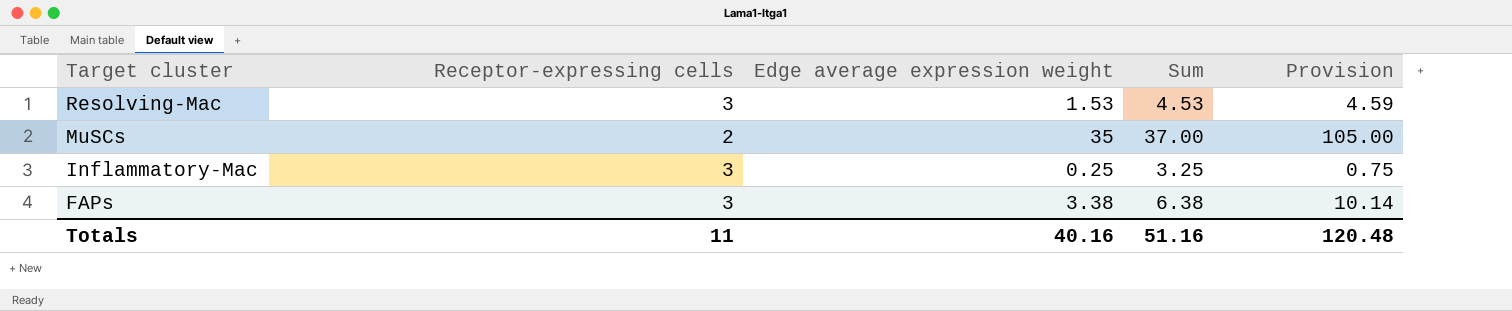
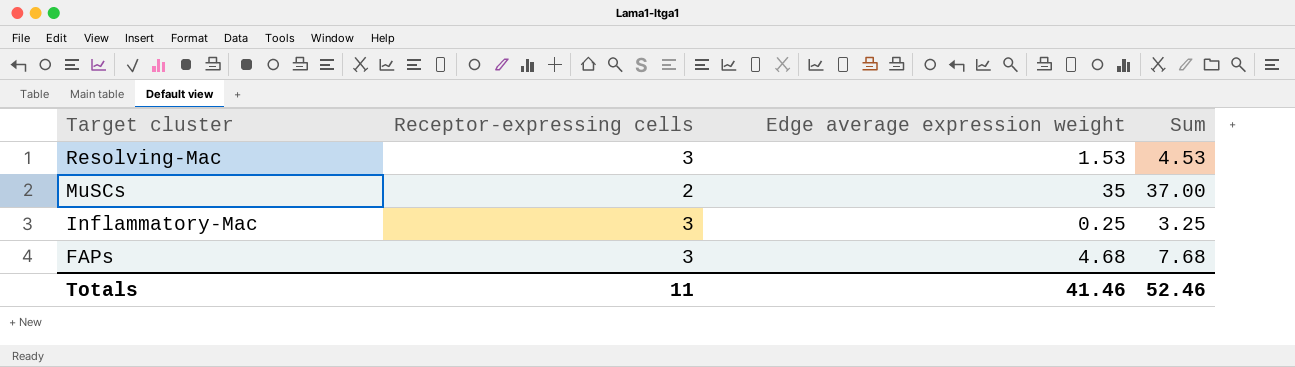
column Provision | formula: [Edge average expression weight] * 3 -> none
FAPs | Edge average expression weight: 3.38 -> 4.68
FAPs | Sum: 6.38 -> 7.68
Totals | Edge average expression weight: 40.16 -> 41.46
Totals | Sum: 51.16 -> 52.46

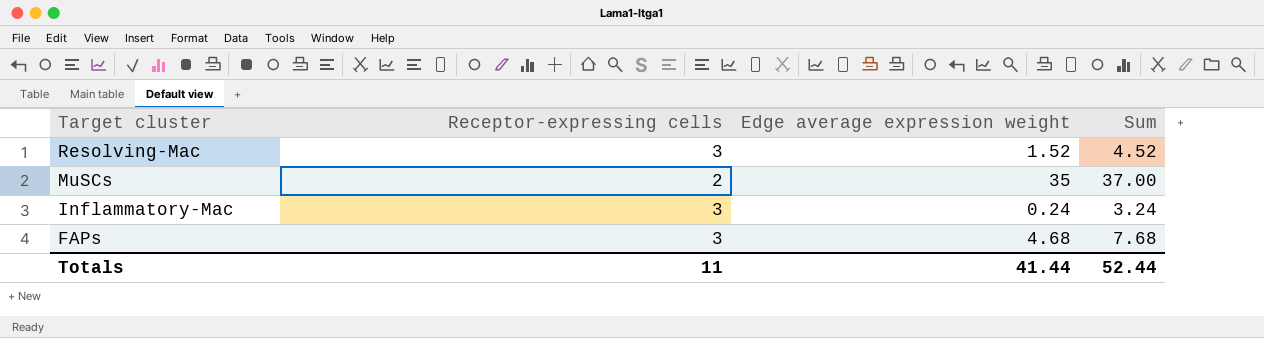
Resolving-Mac | Edge average expression weight: 1.53 -> 1.52
Resolving-Mac | Sum: 4.53 -> 4.52
Inflammatory-Mac | Edge average expression weight: 0.25 -> 0.24
Inflammatory-Mac | Sum: 3.25 -> 3.24
Totals | Edge average expression weight: 41.46 -> 41.44
Totals | Sum: 52.46 -> 52.44

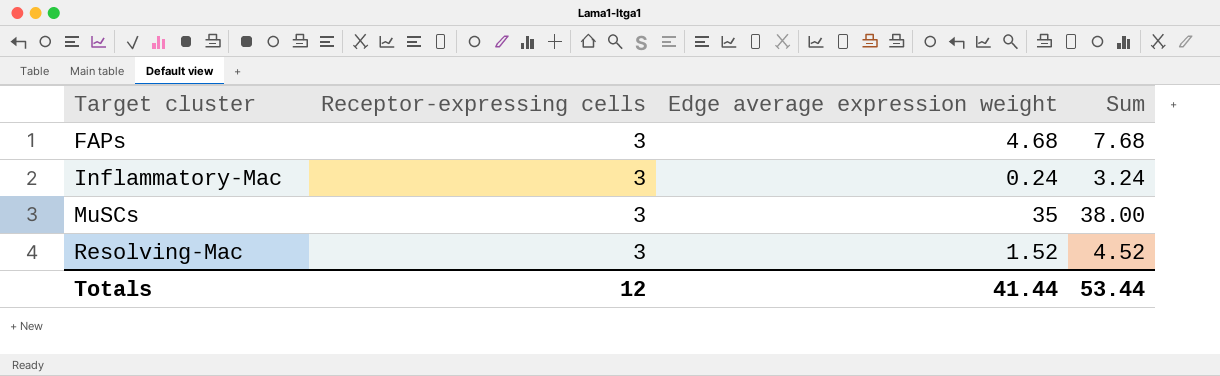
row order: Target cluster descending -> Target cluster ascending
MuSCs | Receptor-expressing cells: 2 -> 3
MuSCs | Sum: 37.00 -> 38.00
Totals | Receptor-expressing cells: 11 -> 12
Totals | Sum: 52.44 -> 53.44

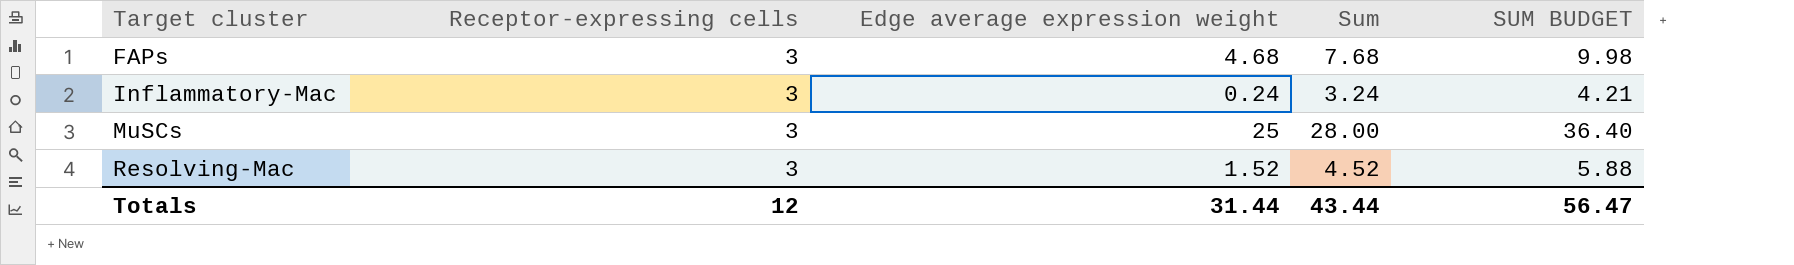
column SUM BUDGET | formula: none -> [Sum] * 1.3
MuSCs | Edge average expression weight: 35 -> 25
MuSCs | Sum: 38.00 -> 28.00
Totals | Edge average expression weight: 41.44 -> 31.44
Totals | Sum: 53.44 -> 43.44

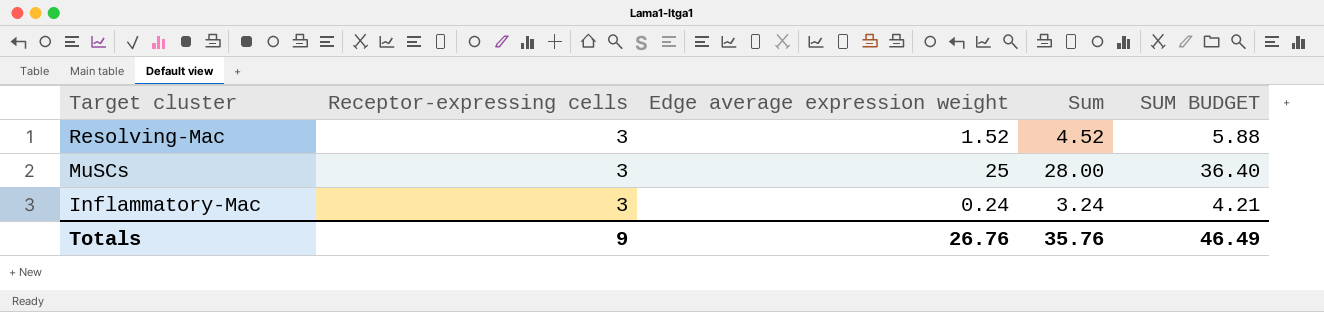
row order: Target cluster ascending -> Target cluster descending
row FAPs: 3 | 4.68 | 7.68 | 9.98 -> none
Totals | Receptor-expressing cells: 12 -> 9
Totals | Edge average expression weight: 31.44 -> 26.76
Totals | Sum: 43.44 -> 35.76
Totals | SUM BUDGET: 56.47 -> 46.49

